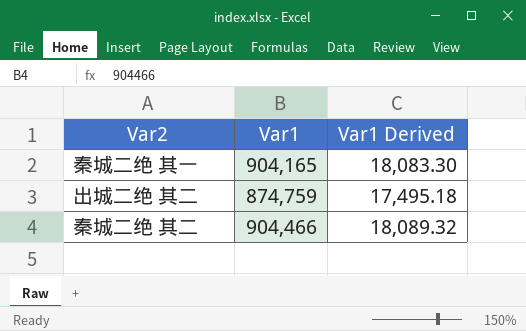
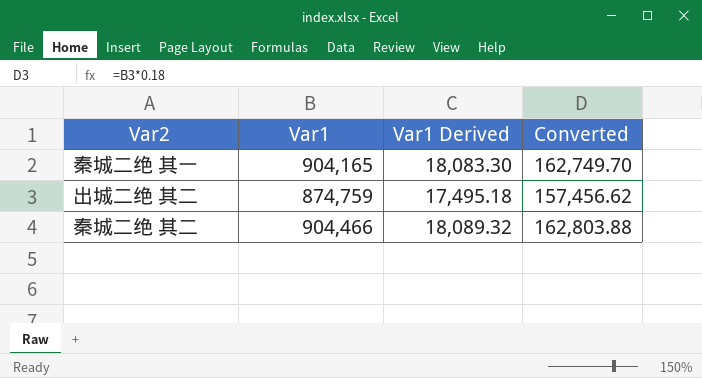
column Converted | formula: none -> [Var1] * 0.18

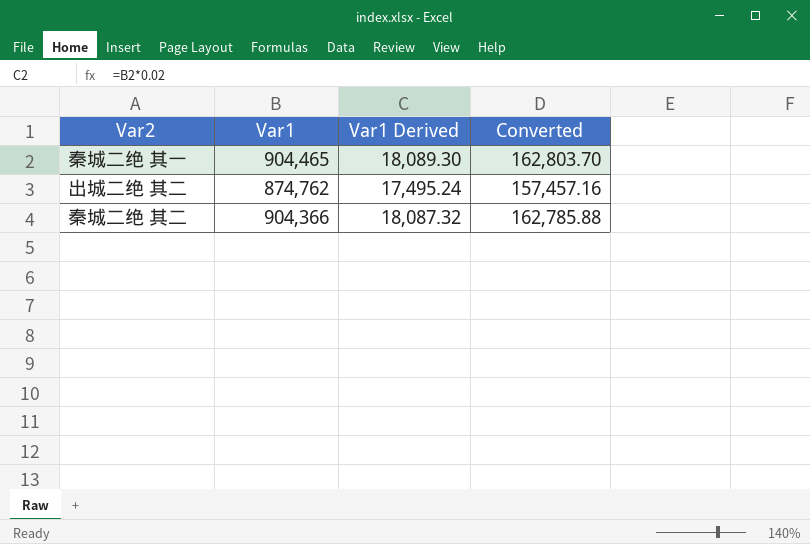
秦城二绝 其一 | Var1: 904,165 -> 904,465
秦城二绝 其一 | Var1 Derived: 18,083.30 -> 18,089.30
秦城二绝 其一 | Converted: 162,749.70 -> 162,803.70
出城二绝 其二 | Var1: 874,759 -> 874,762
出城二绝 其二 | Var1 Derived: 17,495.18 -> 17,495.24
出城二绝 其二 | Converted: 157,456.62 -> 157,457.16
秦城二绝 其二 | Var1: 904,466 -> 904,366
秦城二绝 其二 | Var1 Derived: 18,089.32 -> 18,087.32
秦城二绝 其二 | Converted: 162,803.88 -> 162,785.88

